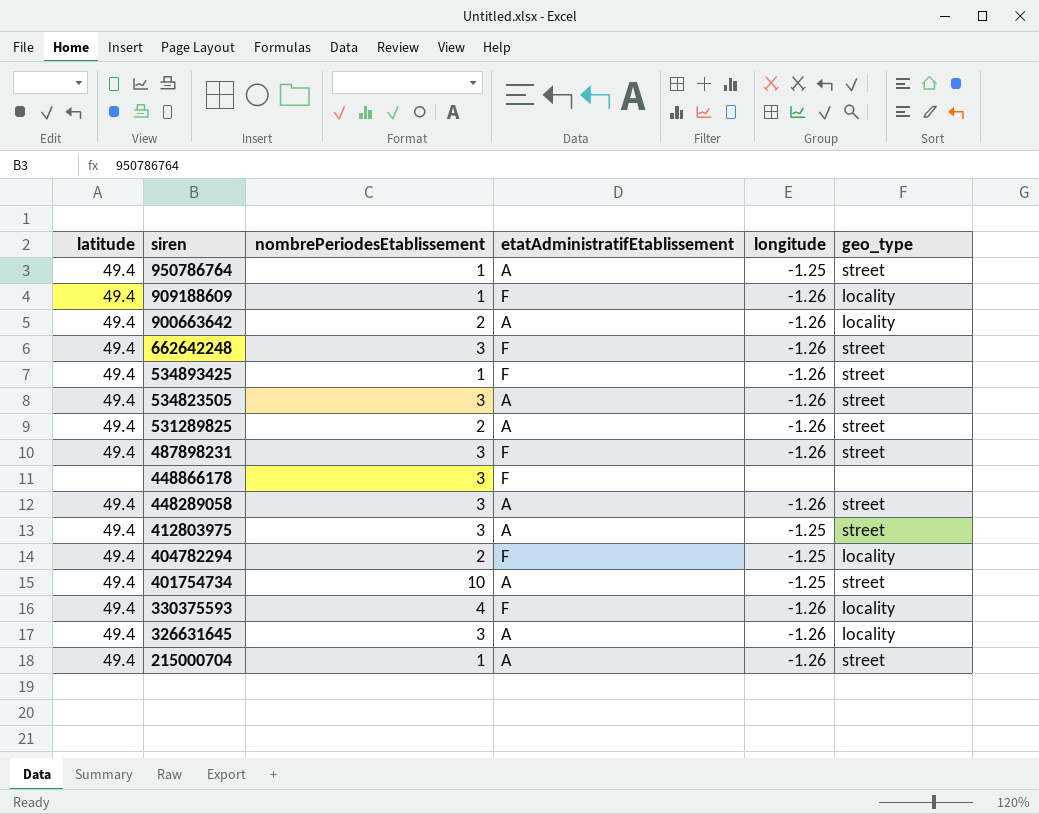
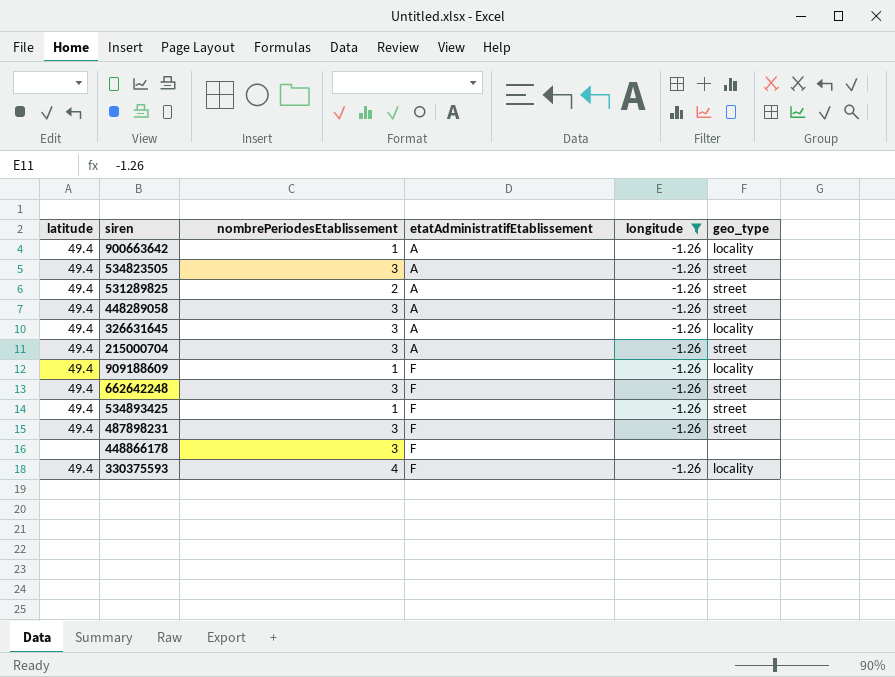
filter: none -> longitude != -1.25
row order: siren descending -> etatAdministratifEtablissement ascending
900663642 | nombrePeriodesEtablissement: 2 -> 1
215000704 | nombrePeriodesEtablissement: 1 -> 3

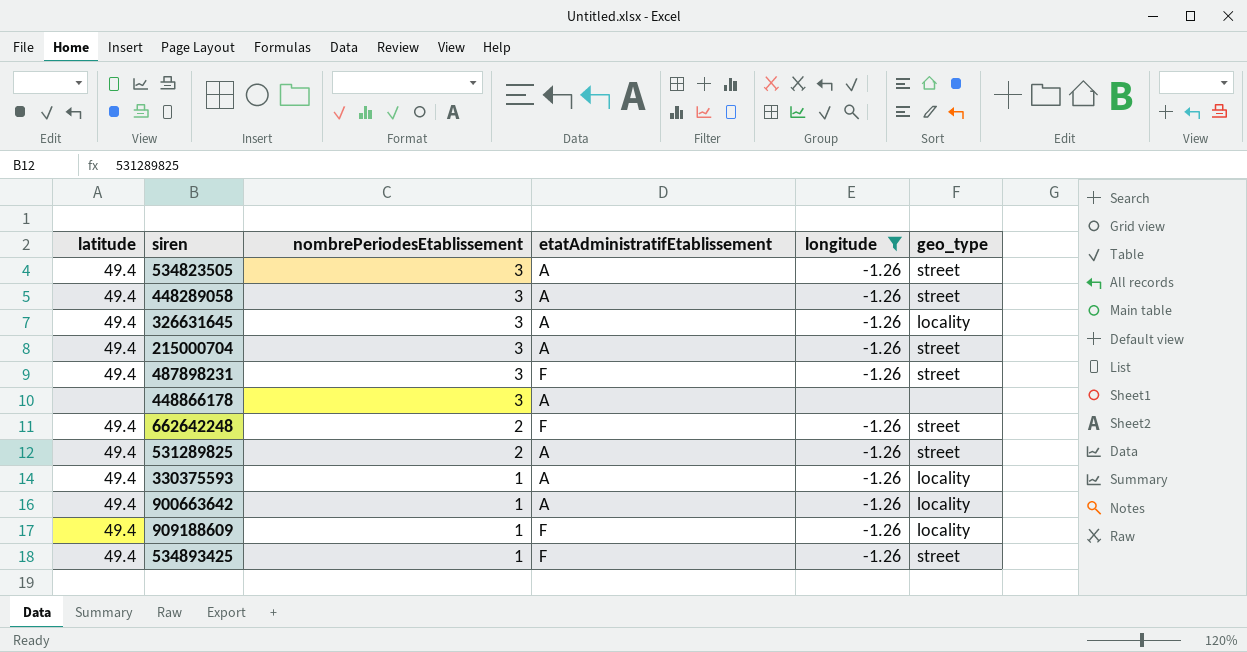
row order: etatAdministratifEtablissement ascending -> nombrePeriodesEtablissement descending
448866178 | etatAdministratifEtablissement: F -> A
662642248 | nombrePeriodesEtablissement: 3 -> 2
330375593 | nombrePeriodesEtablissement: 4 -> 1
330375593 | etatAdministratifEtablissement: F -> A

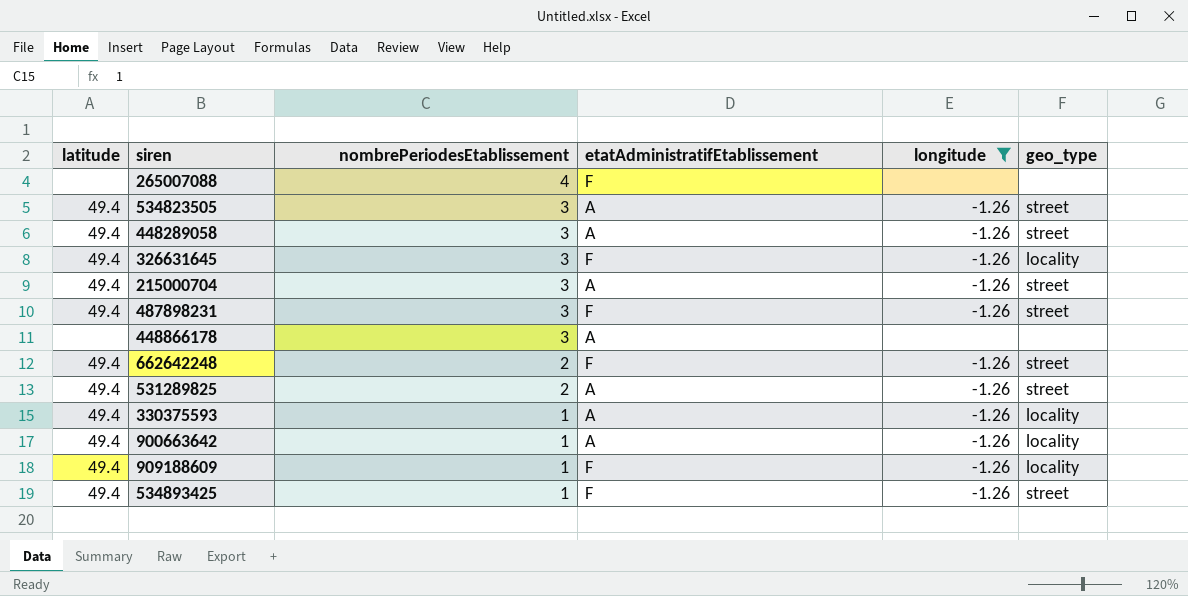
row 265007088: none -> none | 4 | F | none | none
326631645 | etatAdministratifEtablissement: A -> F

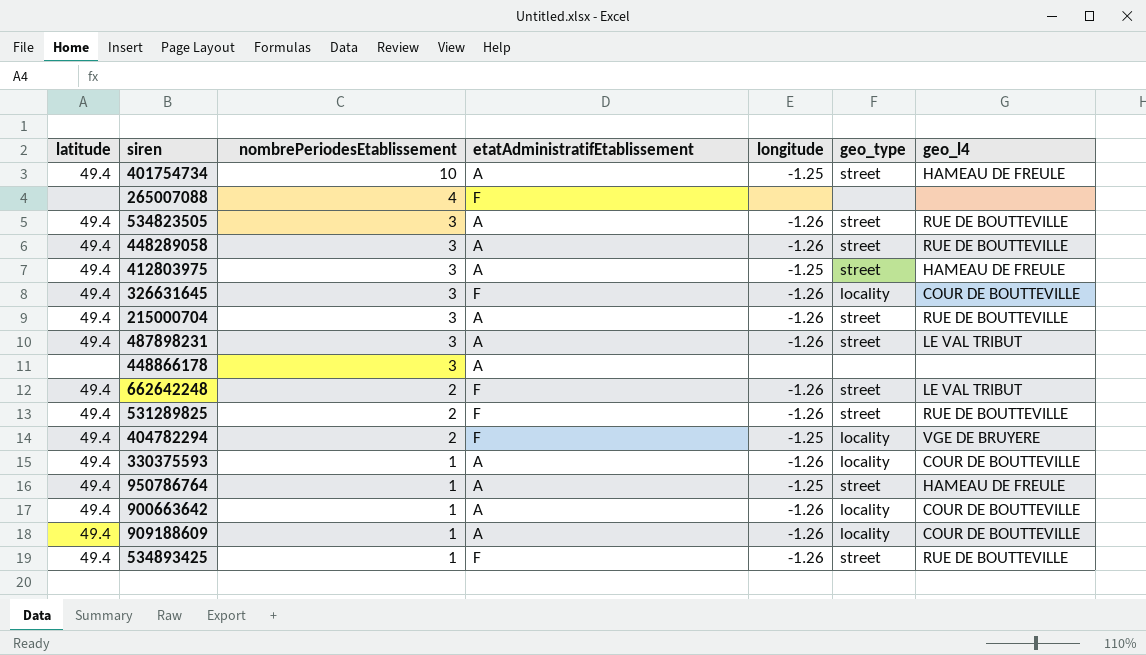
filter: longitude != -1.25 -> none
column geo_l4 | position: none -> 7
487898231 | etatAdministratifEtablissement: F -> A
531289825 | etatAdministratifEtablissement: A -> F
909188609 | etatAdministratifEtablissement: F -> A

